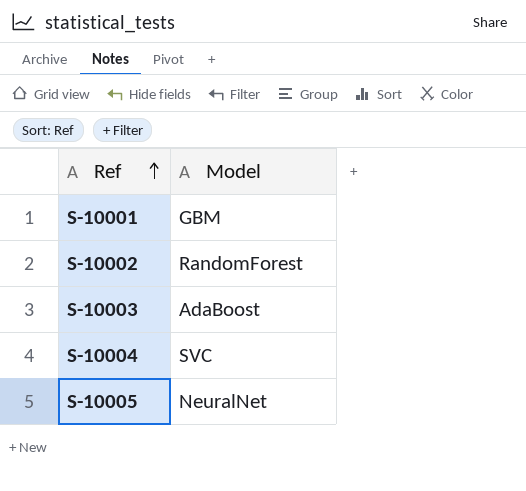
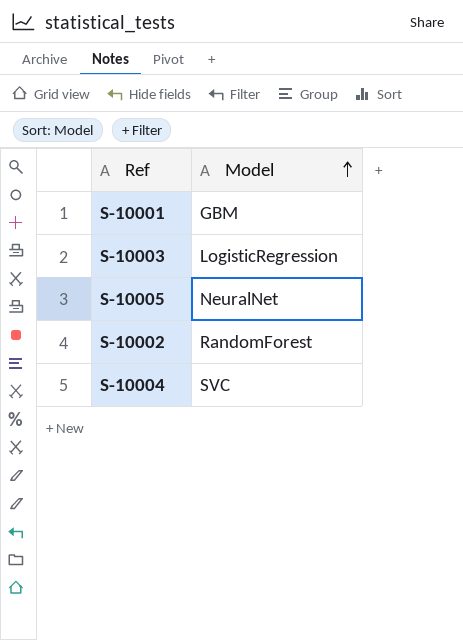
row order: Ref ascending -> Model ascending
S-10003 | Model: AdaBoost -> LogisticRegression

